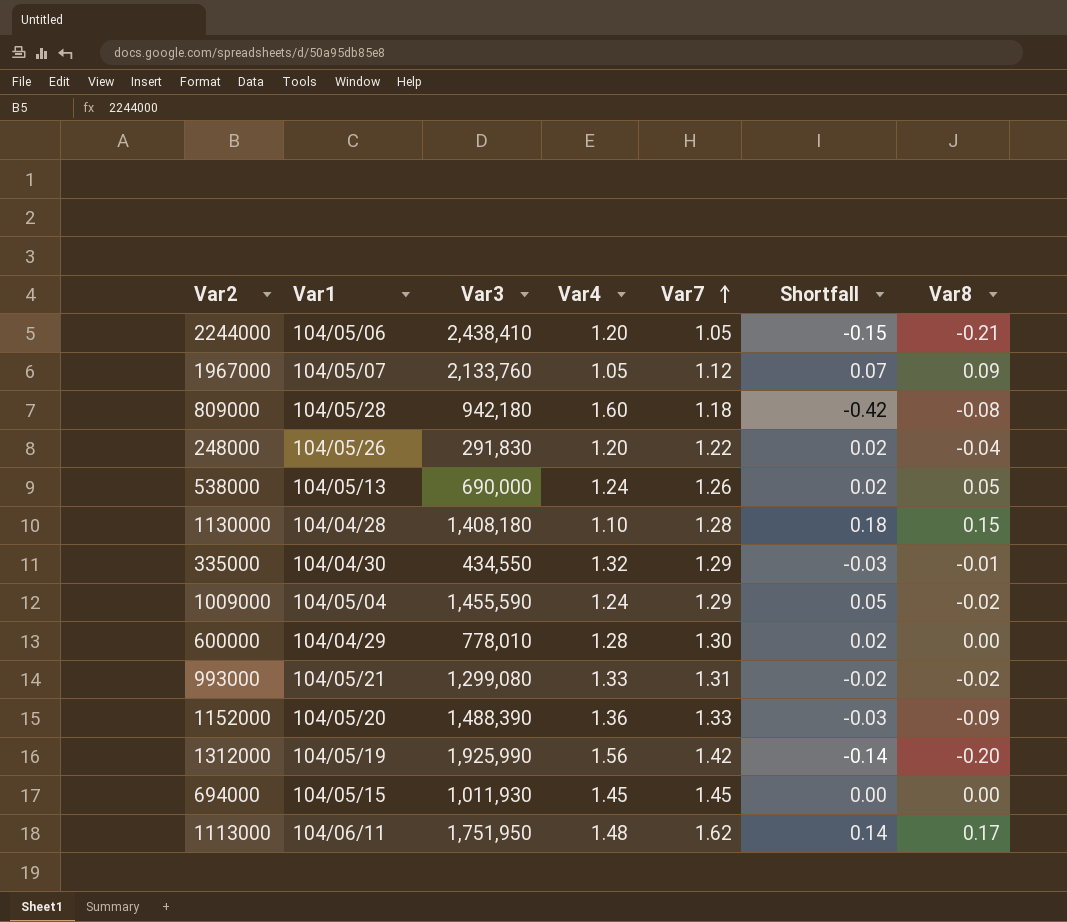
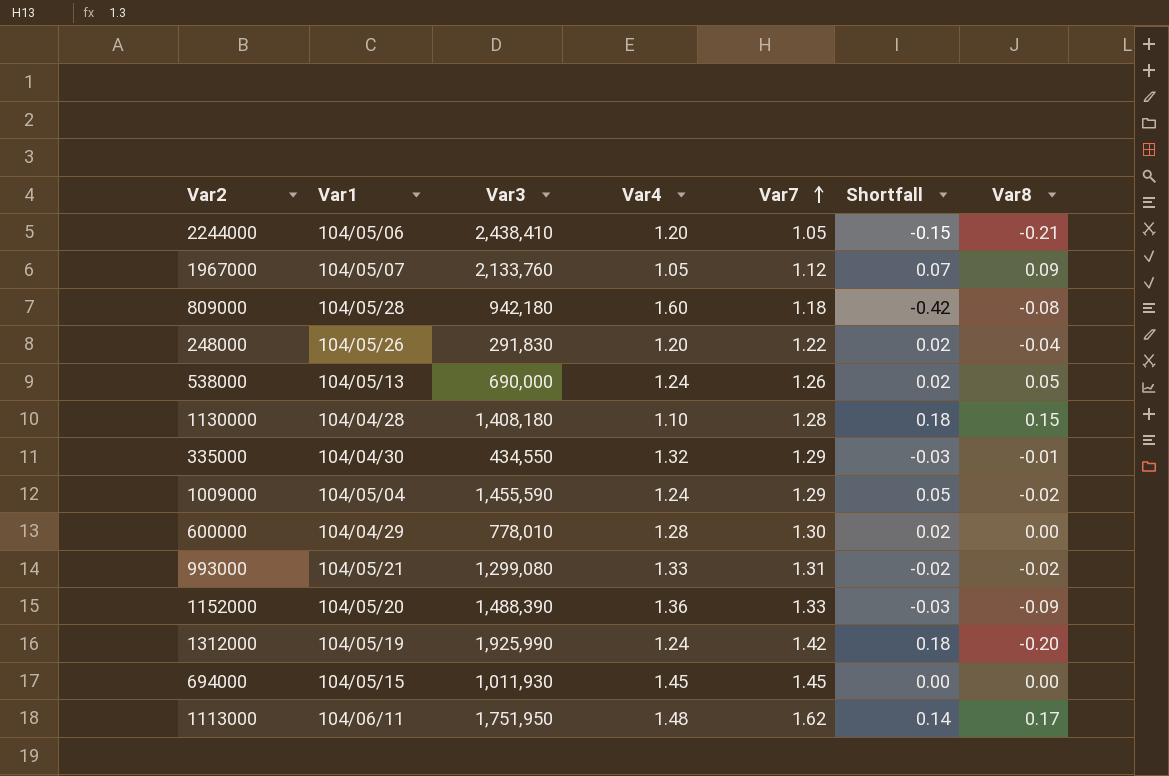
1312000 | Var4: 1.56 -> 1.24
1312000 | Shortfall: -0.14 -> 0.18

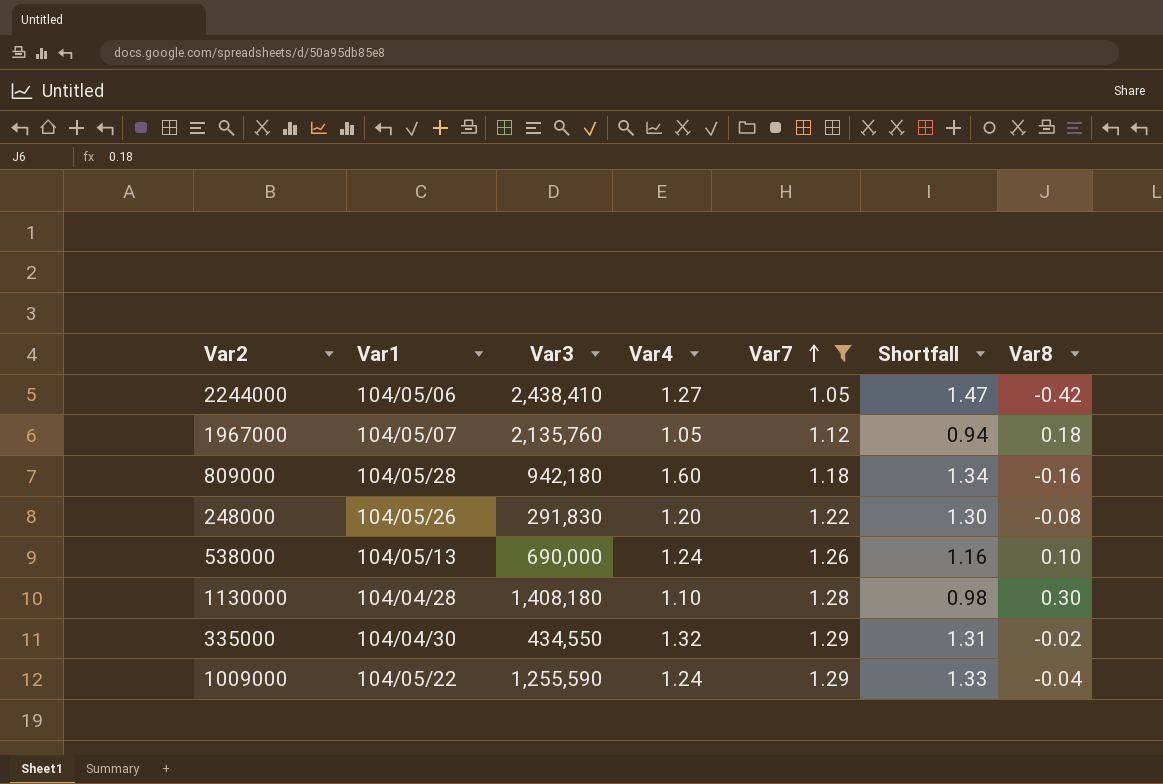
filter: none -> Var7 <= 1.29
column Shortfall | formula: [Var7] - [Var4] -> [Var7] - [Var8]
2244000 | Var4: 1.20 -> 1.27
2244000 | Var8: -0.21 -> -0.42
1967000 | Var3: 2,133,760 -> 2,135,760
1967000 | Var8: 0.09 -> 0.18
809000 | Var8: -0.08 -> -0.16
248000 | Var8: -0.04 -> -0.08
538000 | Var8: 0.05 -> 0.10
1130000 | Var8: 0.15 -> 0.30
335000 | Var8: -0.01 -> -0.02
1009000 | Var1: 104/05/04 -> 104/05/22
1009000 | Var3: 1,455,590 -> 1,255,590
1009000 | Var8: -0.02 -> -0.04

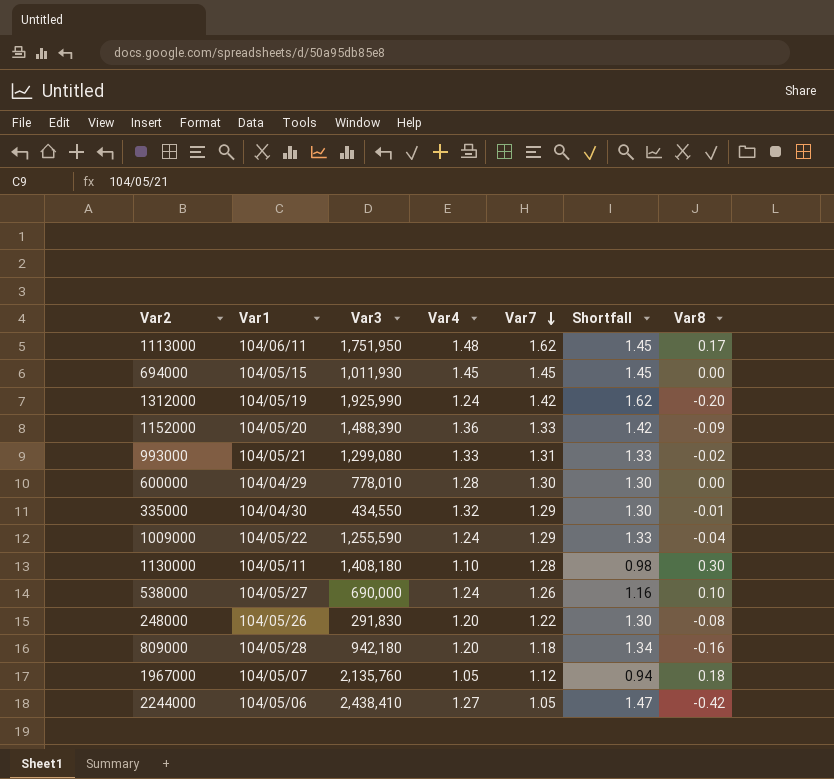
filter: Var7 <= 1.29 -> none
row order: Var7 ascending -> Var7 descending
335000 | Shortfall: 1.31 -> 1.30
335000 | Var8: -0.02 -> -0.01
1130000 | Var1: 104/04/28 -> 104/05/11
538000 | Var1: 104/05/13 -> 104/05/27
809000 | Var4: 1.60 -> 1.20

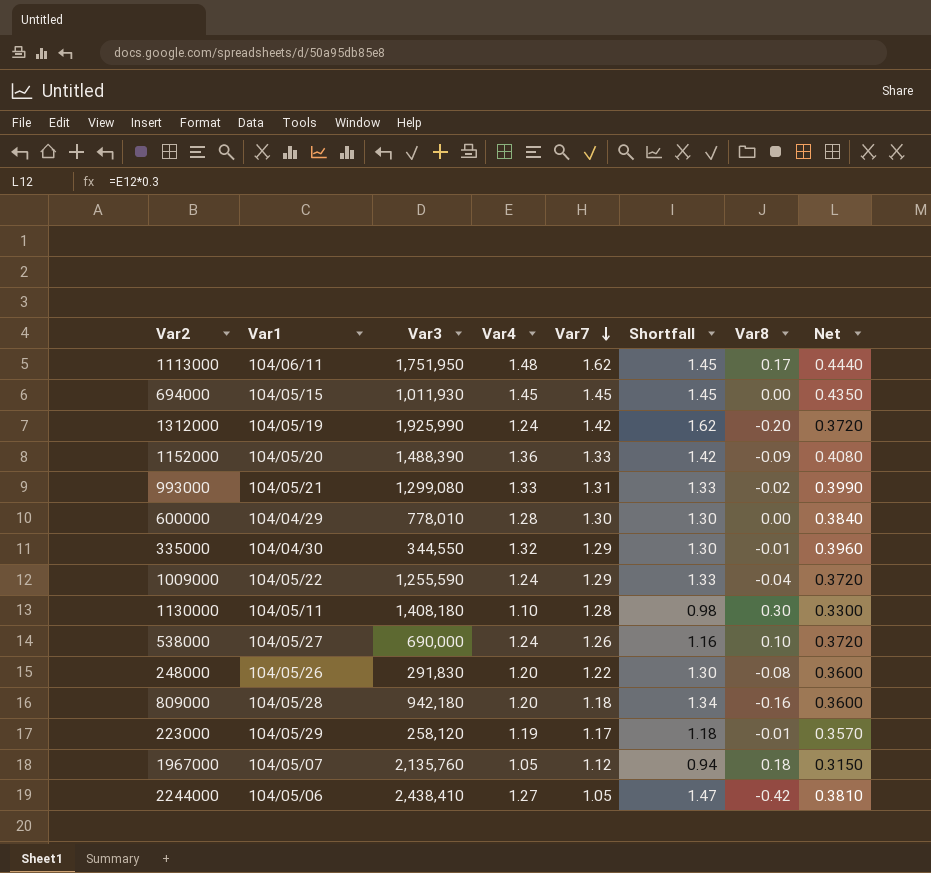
column Net | formula: none -> [Var4] * 0.3
335000 | Var3: 434,550 -> 344,550
row 223000: none -> 104/05/29 | 258,120 | 1.19 | 1.17 | 1.18 | -0.01 | 0.3570

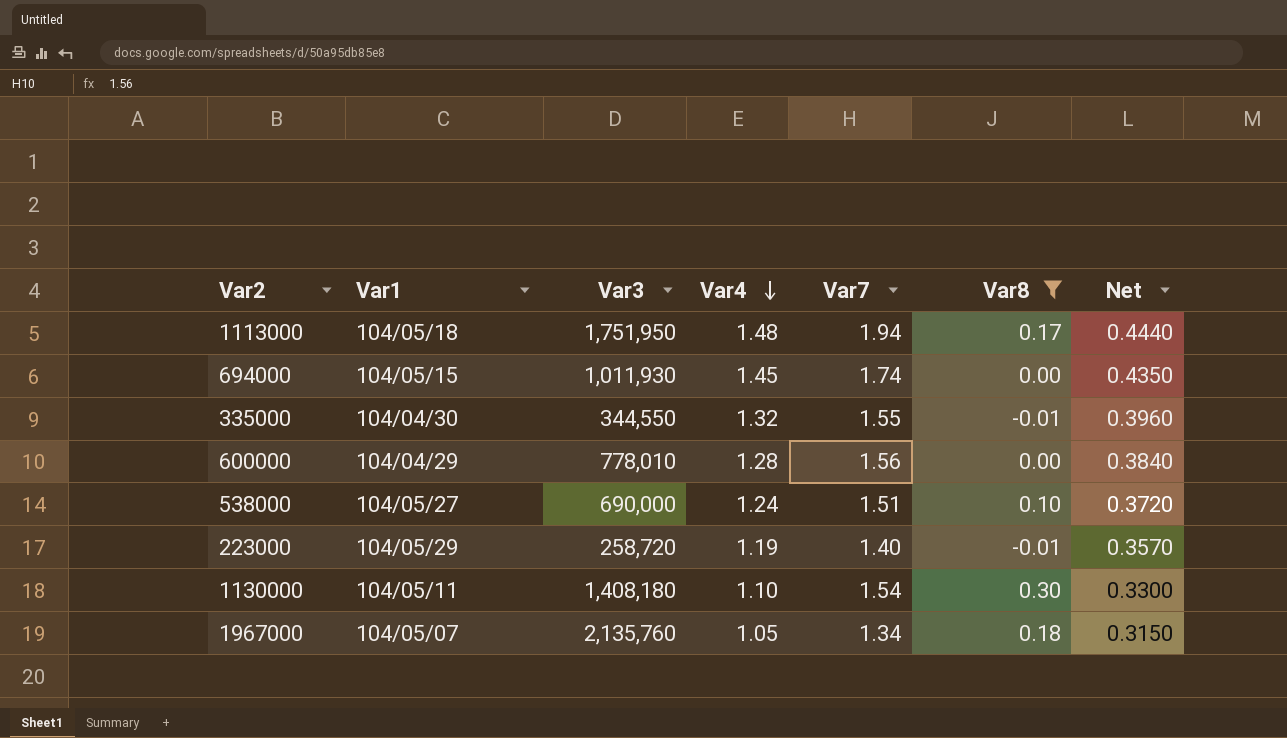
filter: none -> Var8 >= -0.01
row order: Var7 descending -> Var4 descending
column Shortfall | formula: [Var7] - [Var8] -> none
1113000 | Var1: 104/06/11 -> 104/05/18
1113000 | Var7: 1.62 -> 1.94
694000 | Var7: 1.45 -> 1.74
335000 | Var7: 1.29 -> 1.55
600000 | Var7: 1.30 -> 1.56
538000 | Var7: 1.26 -> 1.51
223000 | Var3: 258,120 -> 258,720
223000 | Var7: 1.17 -> 1.40
1130000 | Var7: 1.28 -> 1.54
1967000 | Var7: 1.12 -> 1.34

